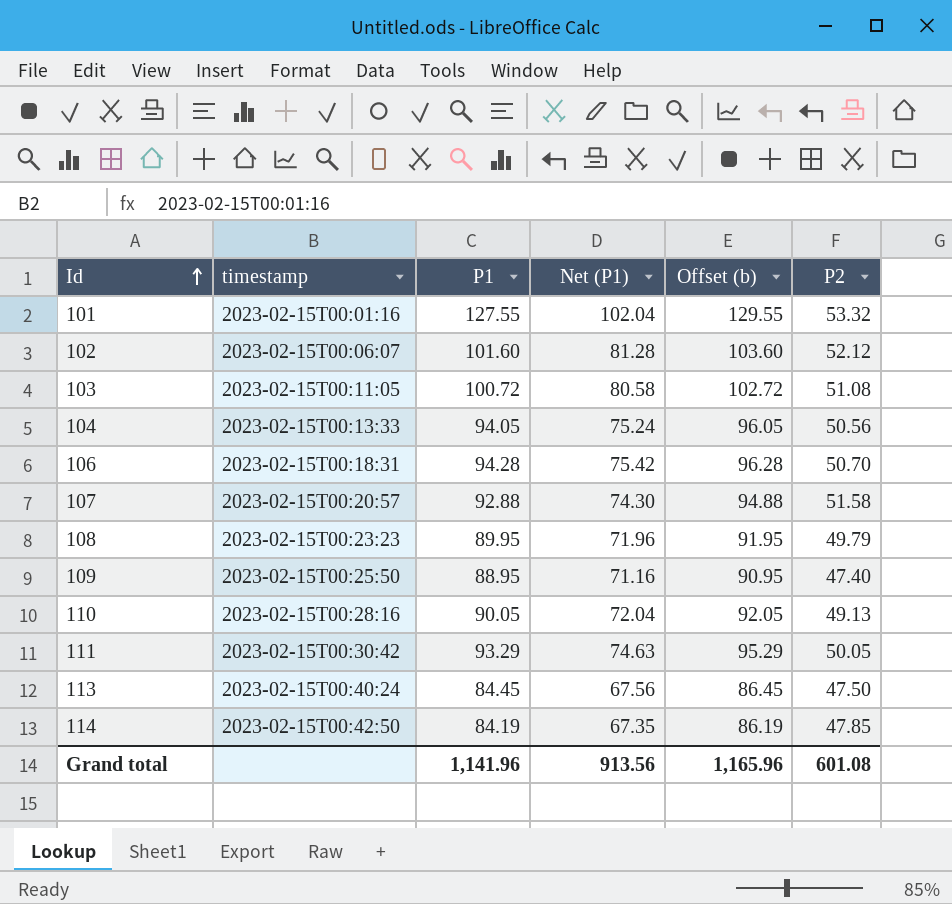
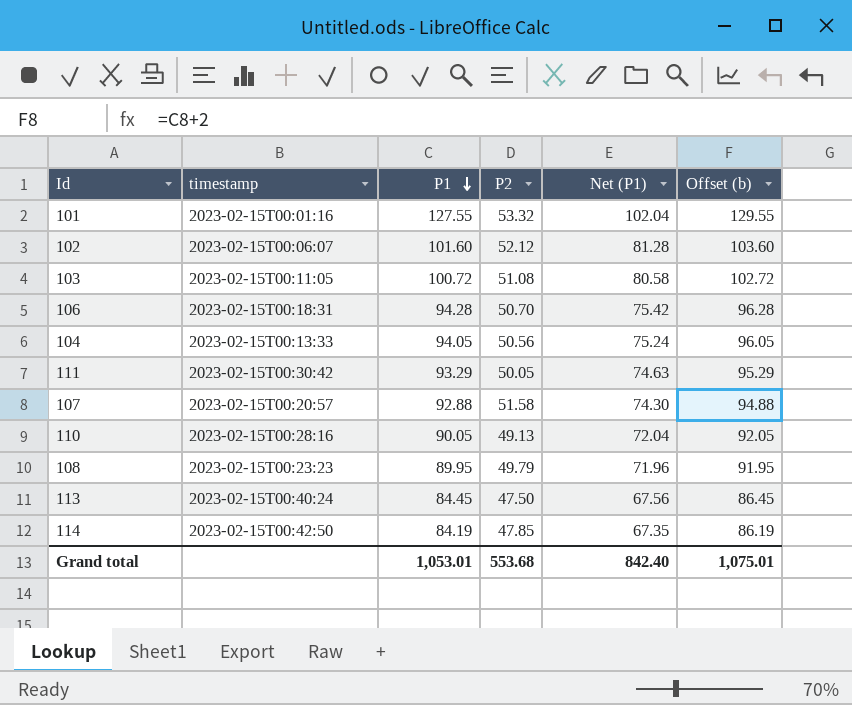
row order: Id ascending -> P1 descending
column P2 | position: 6 -> 4
row 109: 2023-02-15T00:25:50 | 88.95 | 71.16 | 90.95 | 47.40 -> none
Grand total | P1: 1,141.96 -> 1,053.01
Grand total | P2: 601.08 -> 553.68
Grand total | Net (P1): 913.56 -> 842.40
Grand total | Offset (b): 1,165.96 -> 1,075.01

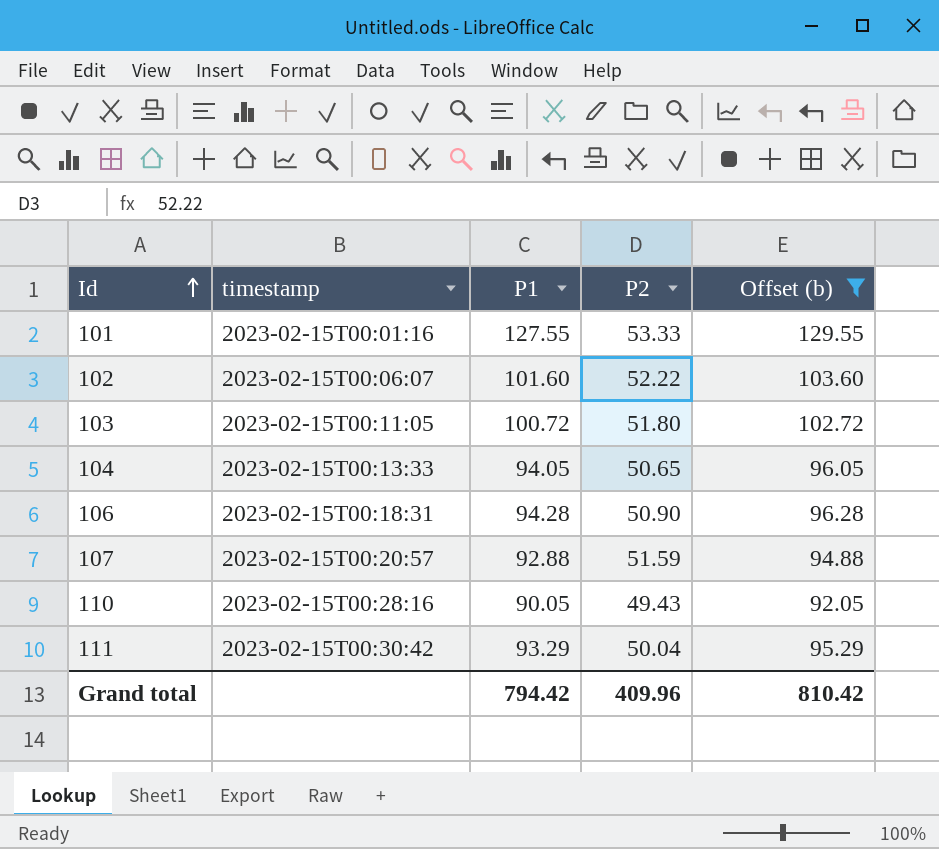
filter: none -> Offset (b) >= 92.05
row order: P1 descending -> Id ascending
column Net (P1) | formula: [P1] * 0.8 -> none
101 | P2: 53.32 -> 53.33
102 | P2: 52.12 -> 52.22
103 | P2: 51.08 -> 51.80
104 | P2: 50.56 -> 50.65
106 | P2: 50.70 -> 50.90
107 | P2: 51.58 -> 51.59
110 | P2: 49.13 -> 49.43
111 | P2: 50.05 -> 50.04
Grand total | P1: 1,053.01 -> 794.42
Grand total | P2: 553.68 -> 409.96
Grand total | Offset (b): 1,075.01 -> 810.42

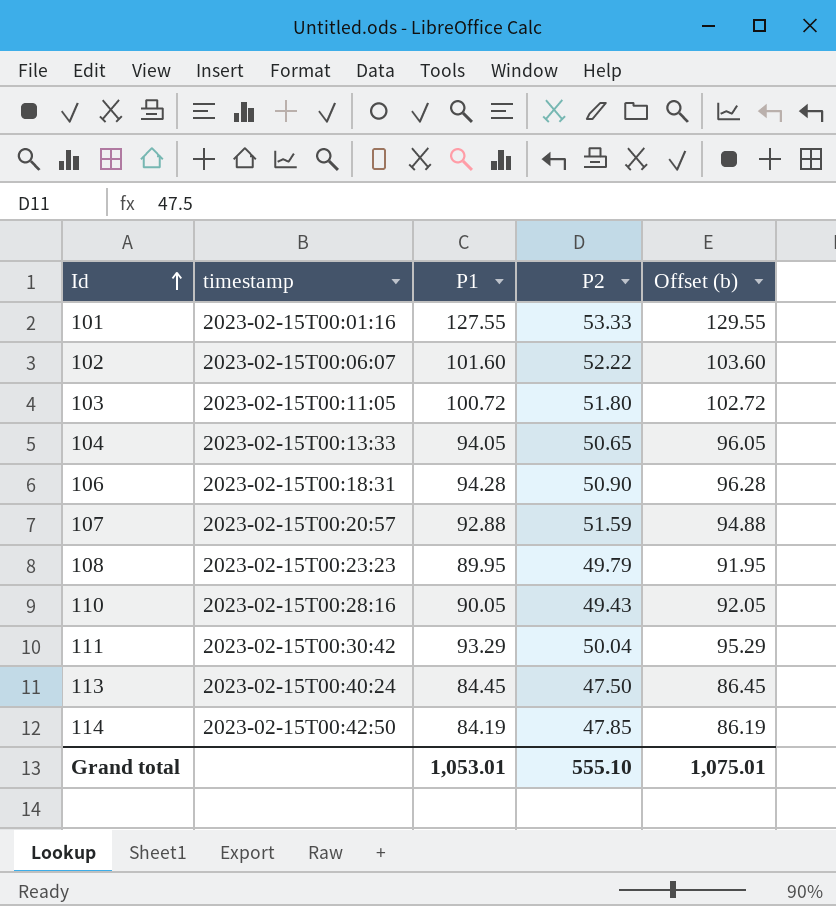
filter: Offset (b) >= 92.05 -> none
Grand total | P1: 794.42 -> 1,053.01
Grand total | P2: 409.96 -> 555.10
Grand total | Offset (b): 810.42 -> 1,075.01

